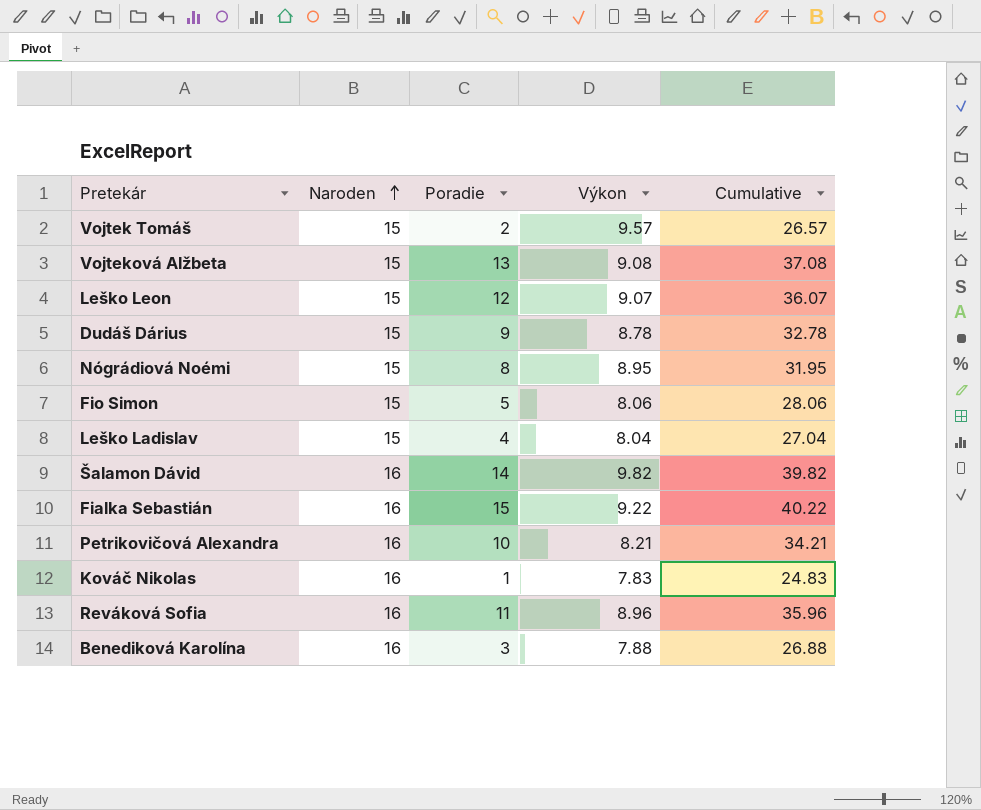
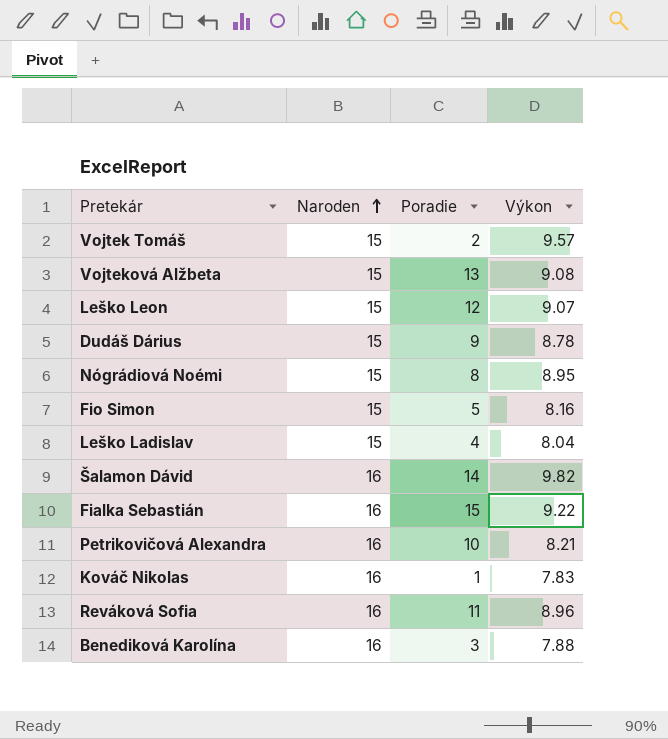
column Cumulative | formula: [Naroden] + [Poradie] + [Výkon] -> none
Fio Simon | Výkon: 8.06 -> 8.16

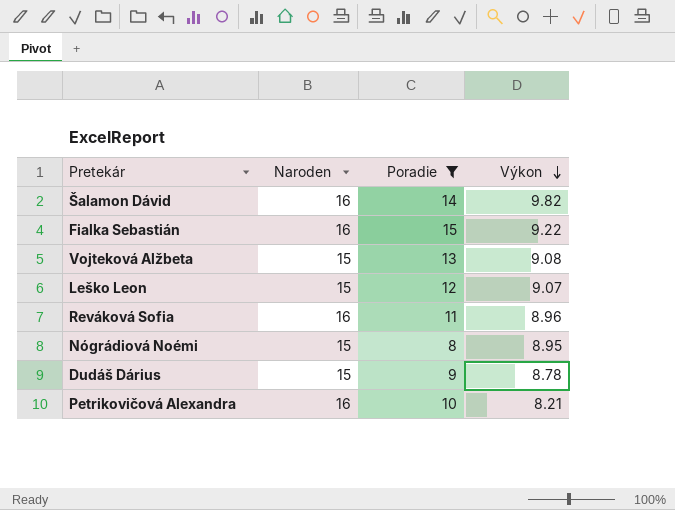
filter: none -> Poradie >= 8
row order: Naroden ascending -> Výkon descending

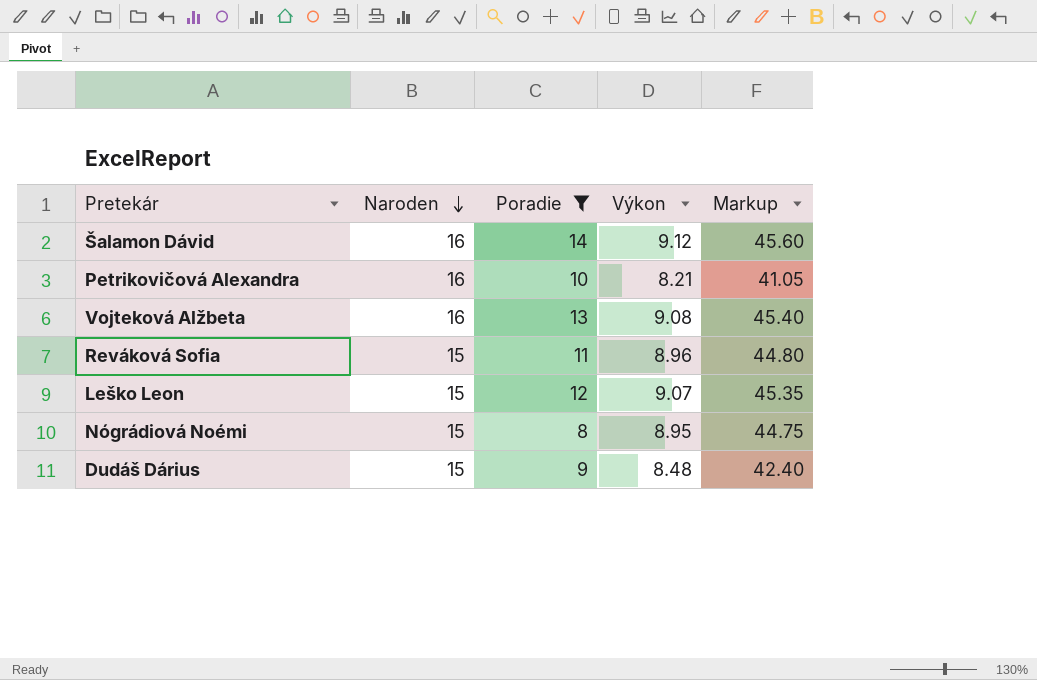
row order: Výkon descending -> Naroden descending
column Markup | formula: none -> [Výkon] * 5
row Fialka Sebastián: 16 | 15 | 9.22 -> none
Šalamon Dávid | Výkon: 9.82 -> 9.12
Vojteková Alžbeta | Naroden: 15 -> 16
Reváková Sofia | Naroden: 16 -> 15
Dudáš Dárius | Výkon: 8.78 -> 8.48

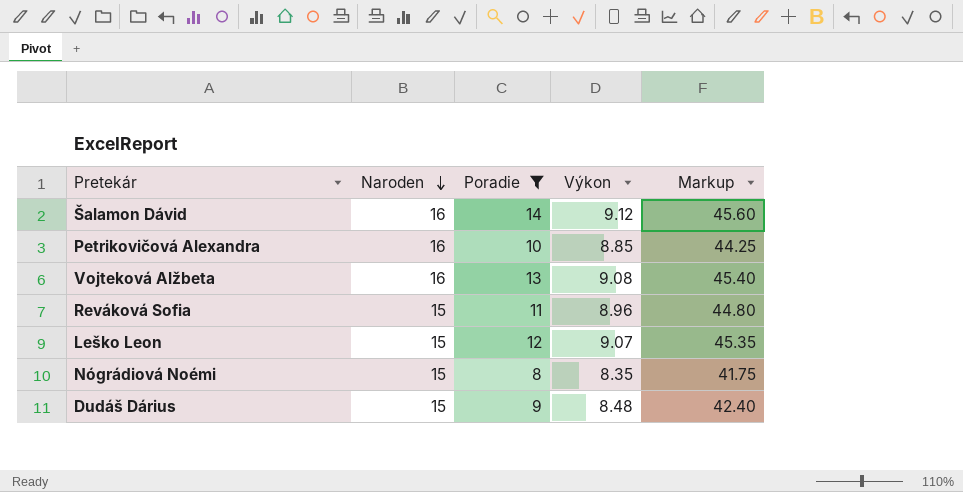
Petrikovičová Alexandra | Výkon: 8.21 -> 8.85
Petrikovičová Alexandra | Markup: 41.05 -> 44.25
Nógrádiová Noémi | Výkon: 8.95 -> 8.35
Nógrádiová Noémi | Markup: 44.75 -> 41.75

